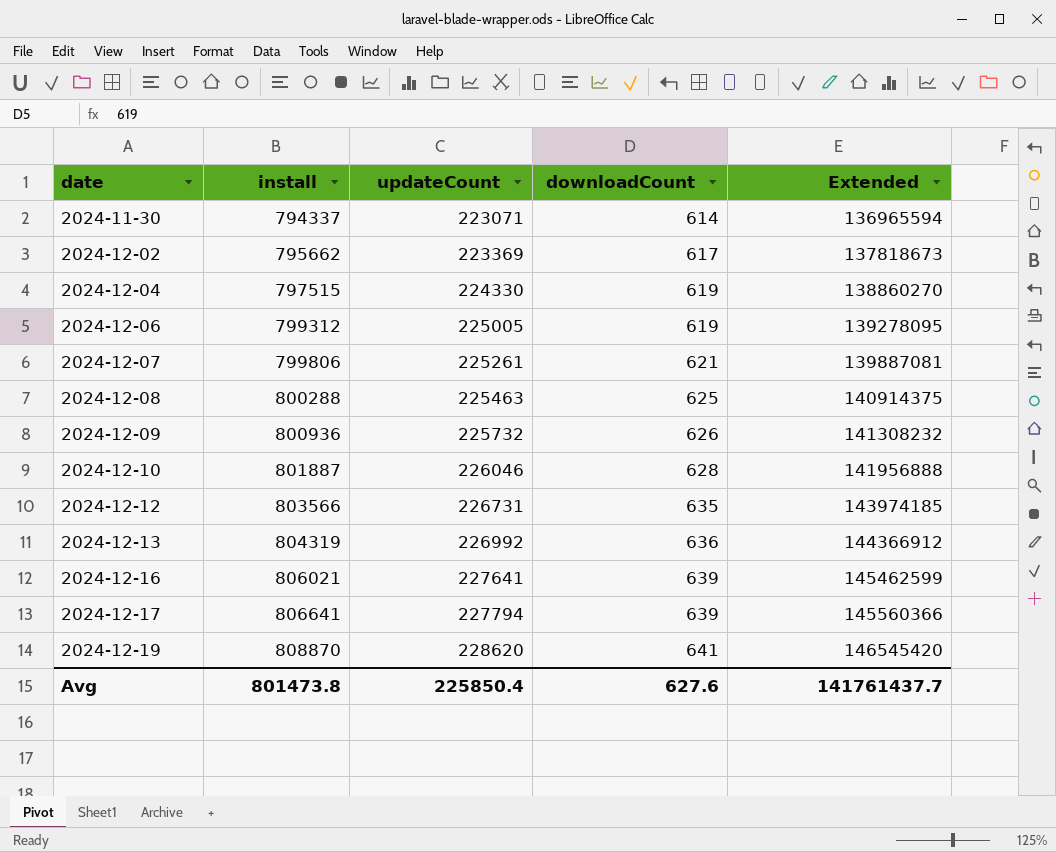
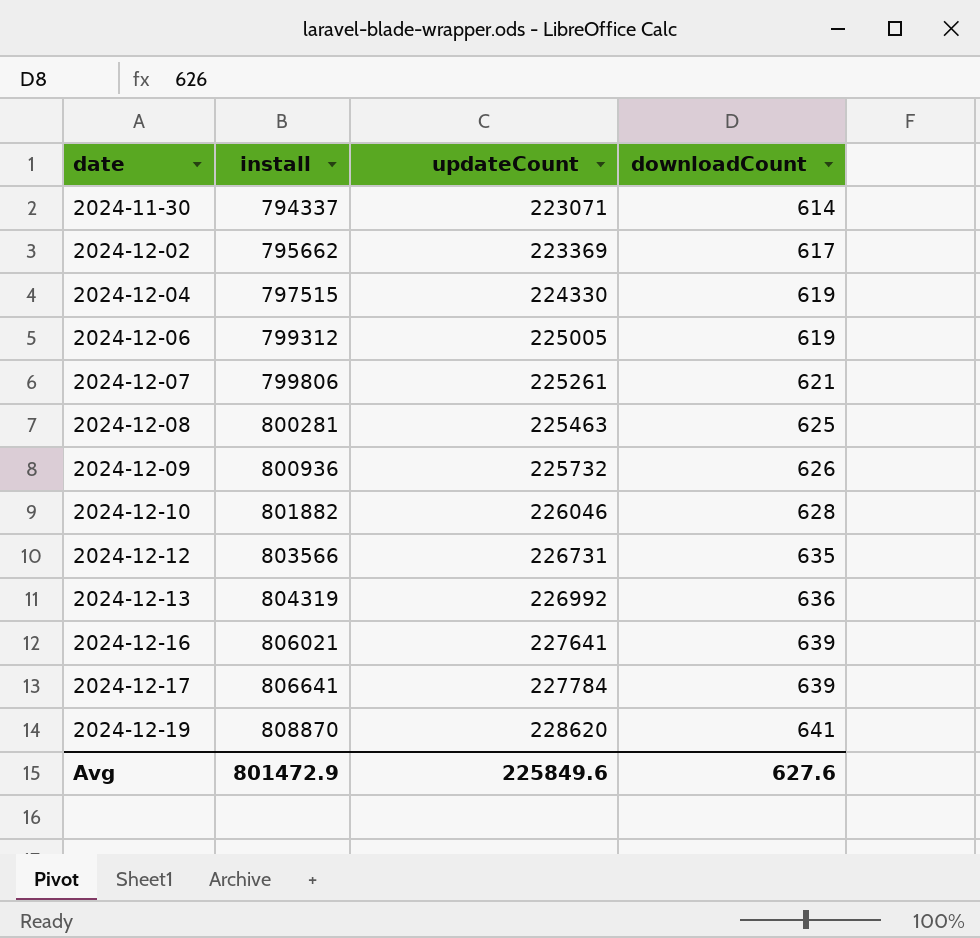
column Extended | formula: [updateCount] * [downloadCount] -> none
2024-12-08 | install: 800288 -> 800281
2024-12-10 | install: 801887 -> 801882
2024-12-17 | updateCount: 227794 -> 227784
Avg | install: 801473.8 -> 801472.9
Avg | updateCount: 225850.4 -> 225849.6

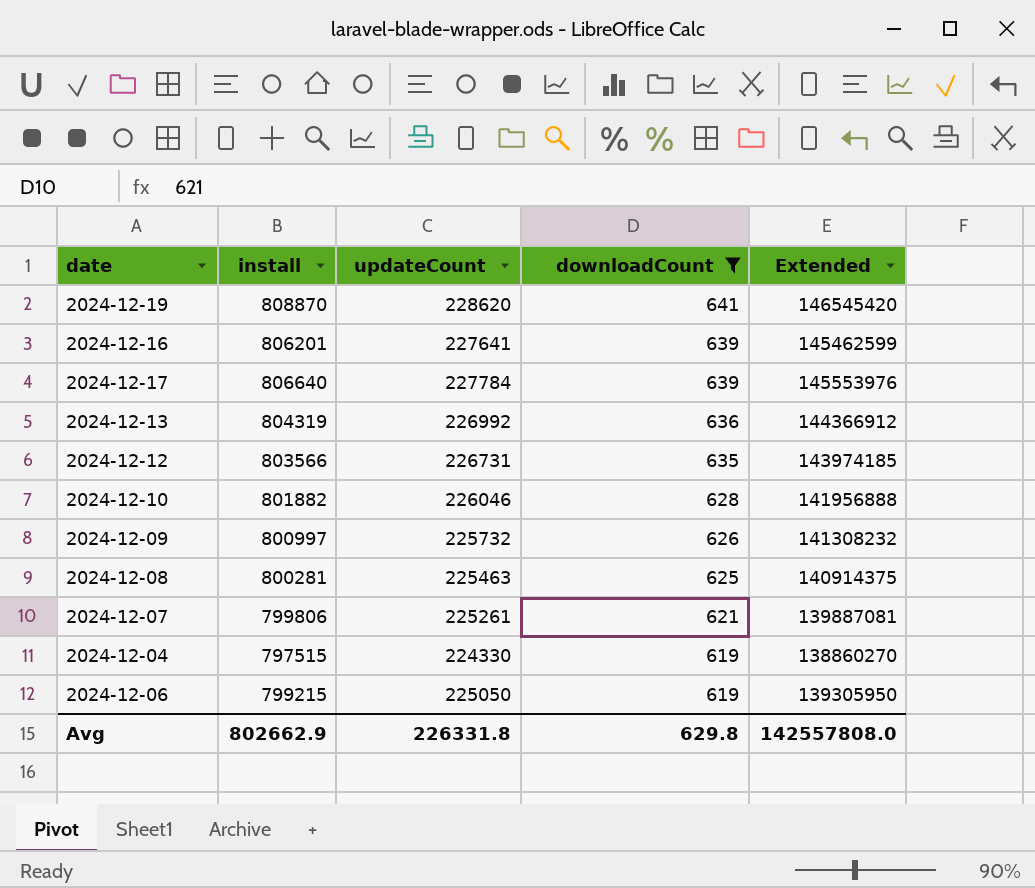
filter: none -> downloadCount >= 619
row order: date ascending -> downloadCount descending
column Extended | formula: none -> [updateCount] * [downloadCount]
2024-12-16 | install: 806021 -> 806201
2024-12-17 | install: 806641 -> 806640
2024-12-09 | install: 800936 -> 800997
2024-12-06 | install: 799312 -> 799215
2024-12-06 | updateCount: 225005 -> 225050
Avg | install: 801472.9 -> 802662.9
Avg | updateCount: 225849.6 -> 226331.8
Avg | downloadCount: 627.6 -> 629.8

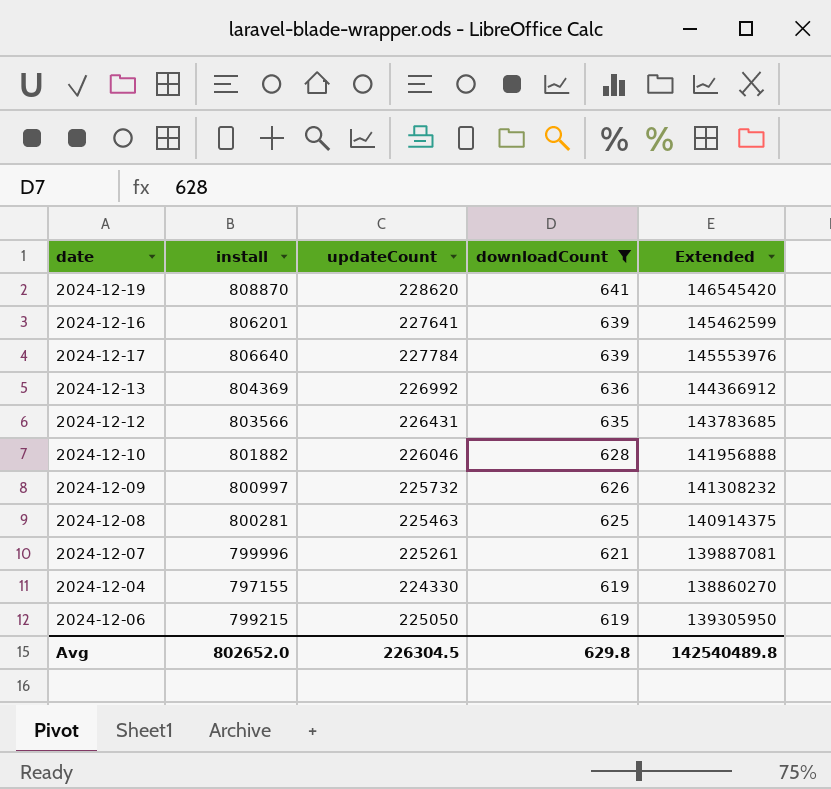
2024-12-13 | install: 804319 -> 804369
2024-12-12 | updateCount: 226731 -> 226431
2024-12-12 | Extended: 143974185 -> 143783685
2024-12-07 | install: 799806 -> 799996
2024-12-04 | install: 797515 -> 797155
Avg | install: 802662.9 -> 802652.0
Avg | updateCount: 226331.8 -> 226304.5
Avg | Extended: 142557808.0 -> 142540489.8

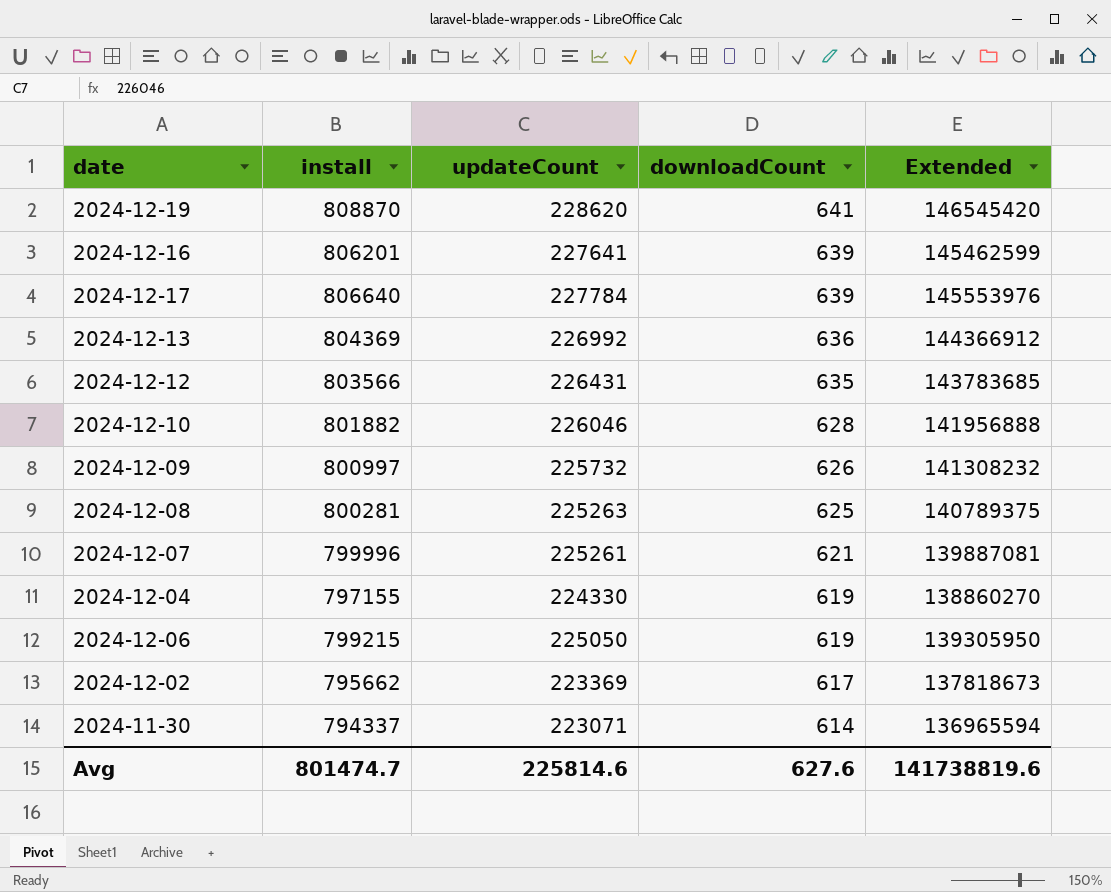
filter: downloadCount >= 619 -> none
2024-12-08 | updateCount: 225463 -> 225263
2024-12-08 | Extended: 140914375 -> 140789375
Avg | install: 802652.0 -> 801474.7
Avg | updateCount: 226304.5 -> 225814.6
Avg | downloadCount: 629.8 -> 627.6
Avg | Extended: 142540489.8 -> 141738819.6

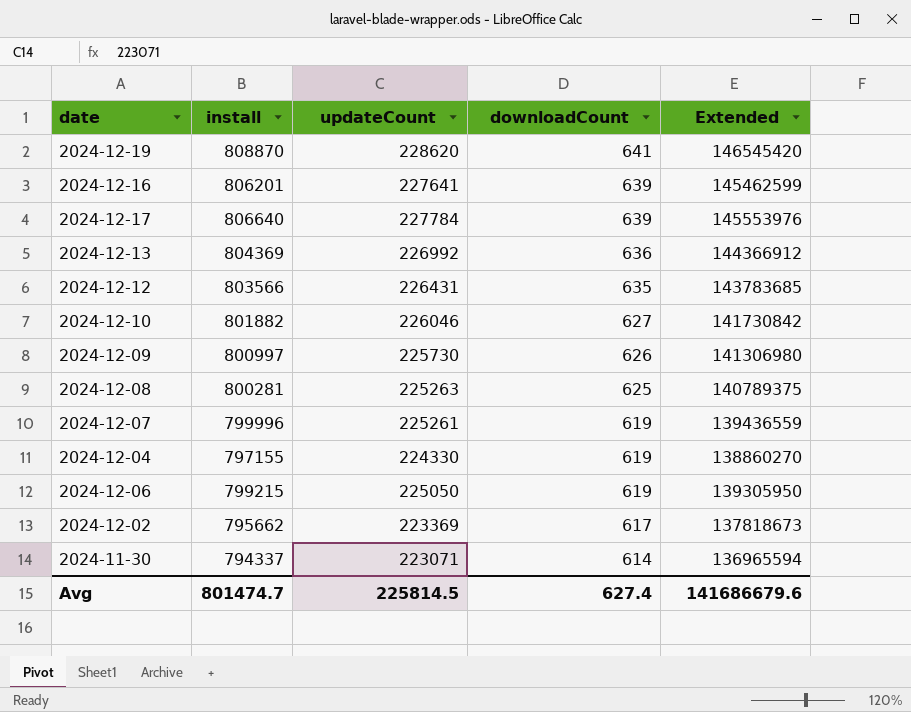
2024-12-10 | downloadCount: 628 -> 627
2024-12-10 | Extended: 141956888 -> 141730842
2024-12-09 | updateCount: 225732 -> 225730
2024-12-09 | Extended: 141308232 -> 141306980
2024-12-07 | downloadCount: 621 -> 619
2024-12-07 | Extended: 139887081 -> 139436559
Avg | updateCount: 225814.6 -> 225814.5
Avg | downloadCount: 627.6 -> 627.4
Avg | Extended: 141738819.6 -> 141686679.6

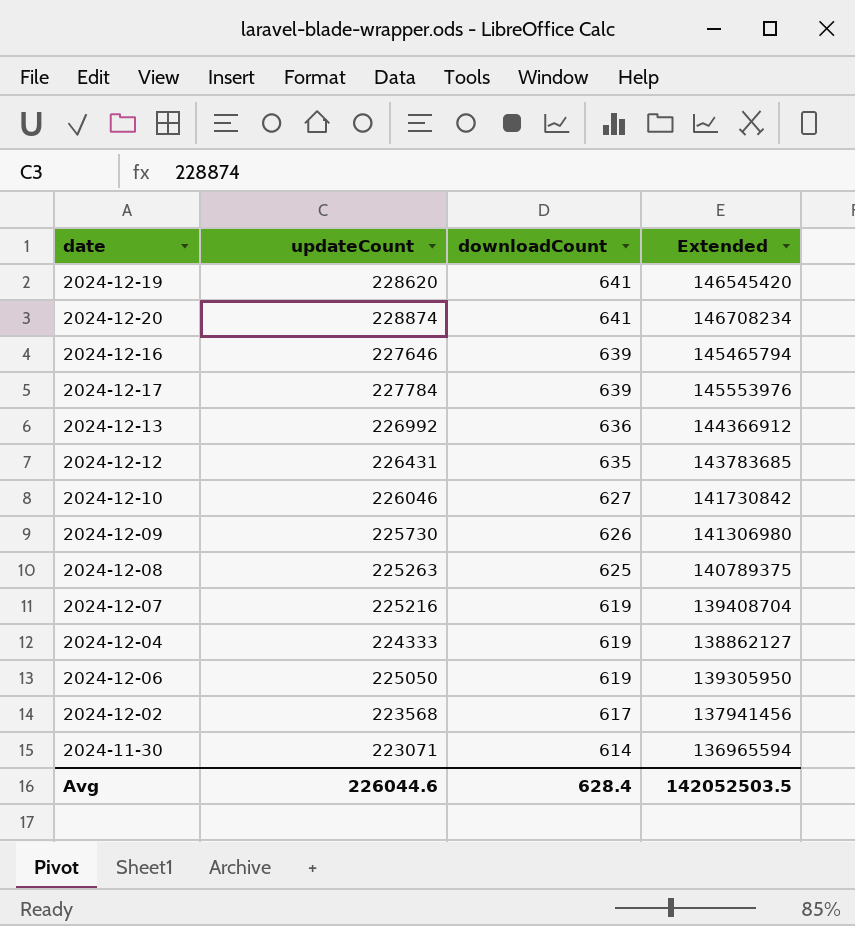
column install | position: 2 -> none
row 2024-12-20: none -> 228874 | 641 | 146708234
2024-12-16 | updateCount: 227641 -> 227646
2024-12-16 | Extended: 145462599 -> 145465794
2024-12-07 | updateCount: 225261 -> 225216
2024-12-07 | Extended: 139436559 -> 139408704
2024-12-04 | updateCount: 224330 -> 224333
2024-12-04 | Extended: 138860270 -> 138862127
2024-12-02 | updateCount: 223369 -> 223568
2024-12-02 | Extended: 137818673 -> 137941456
Avg | updateCount: 225814.5 -> 226044.6
Avg | downloadCount: 627.4 -> 628.4
Avg | Extended: 141686679.6 -> 142052503.5

